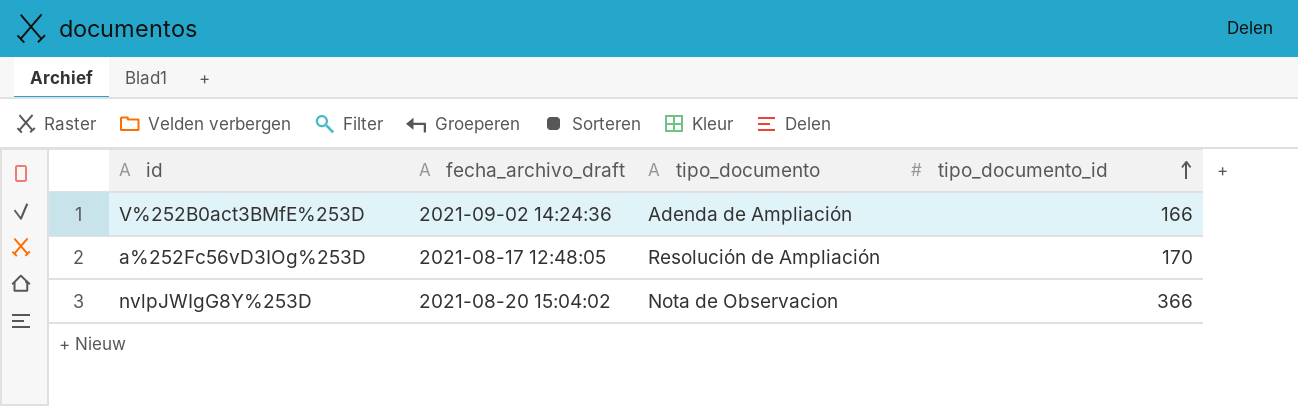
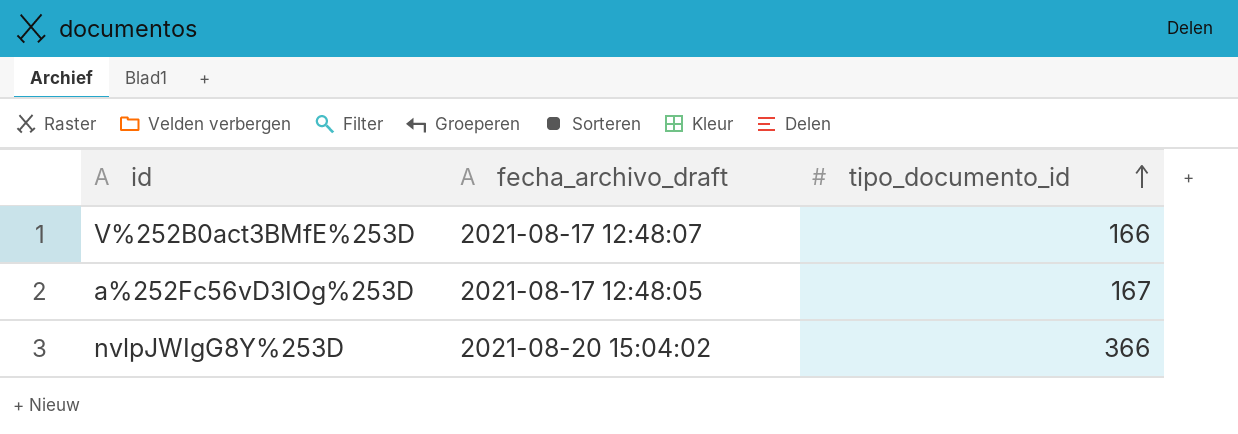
column tipo_documento | position: 3 -> none
V%252B0act3BMfE%253D | fecha_archivo_draft: 2021-09-02 14:24:36 -> 2021-08-17 12:48:07
a%252Fc56vD3IOg%253D | tipo_documento_id: 170 -> 167

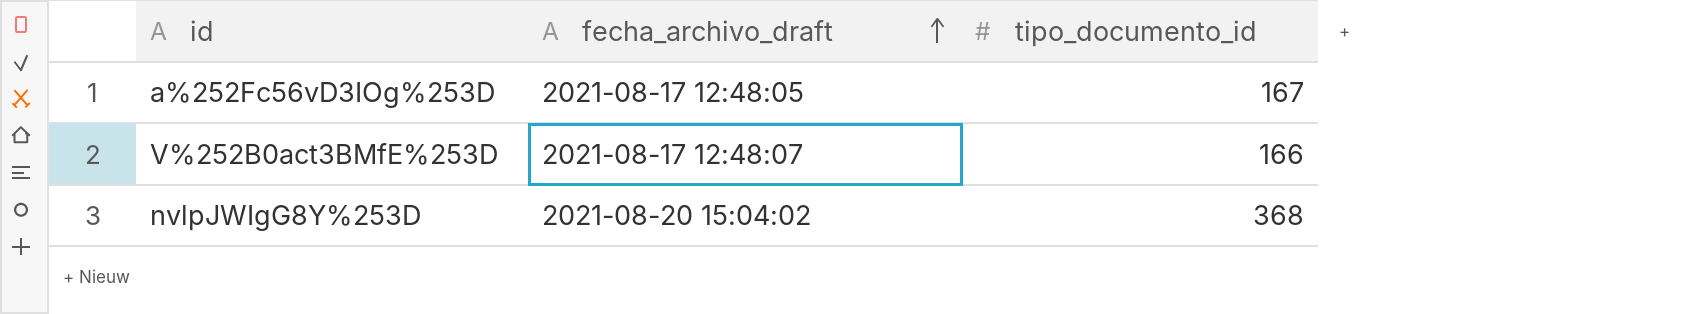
row order: tipo_documento_id ascending -> fecha_archivo_draft ascending
nvlpJWIgG8Y%253D | tipo_documento_id: 366 -> 368

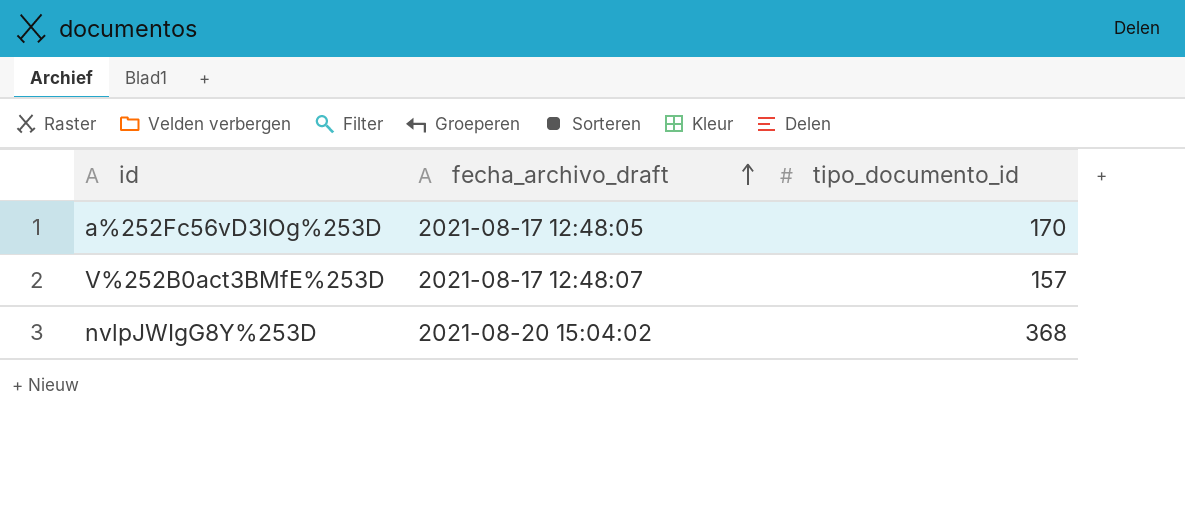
a%252Fc56vD3IOg%253D | tipo_documento_id: 167 -> 170
V%252B0act3BMfE%253D | tipo_documento_id: 166 -> 157

